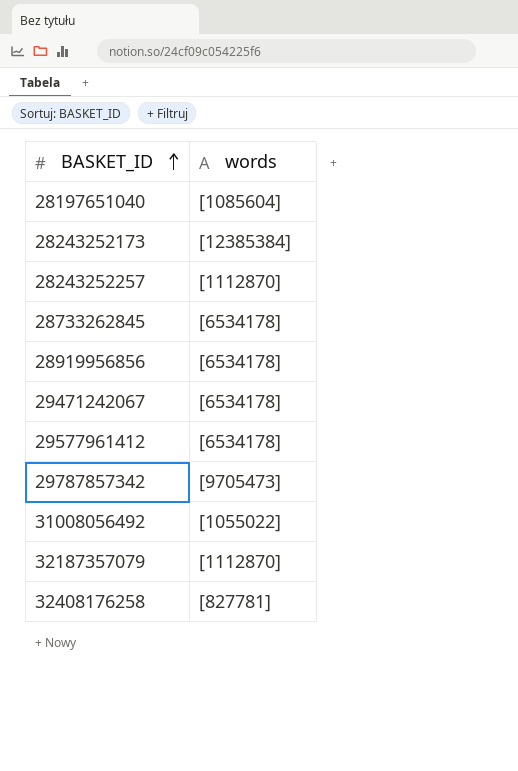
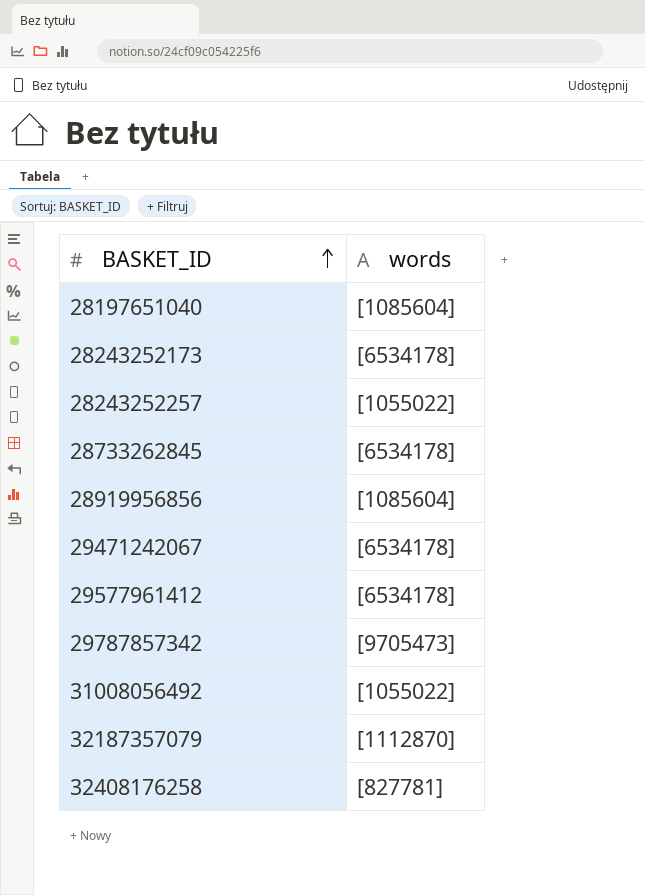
28243252173 | words: [12385384] -> [6534178]
28243252257 | words: [1112870] -> [1055022]
28919956856 | words: [6534178] -> [1085604]

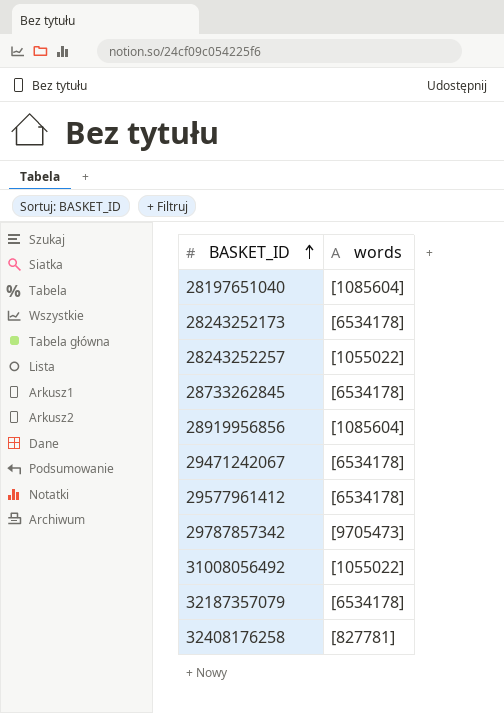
32187357079 | words: [1112870] -> [6534178]

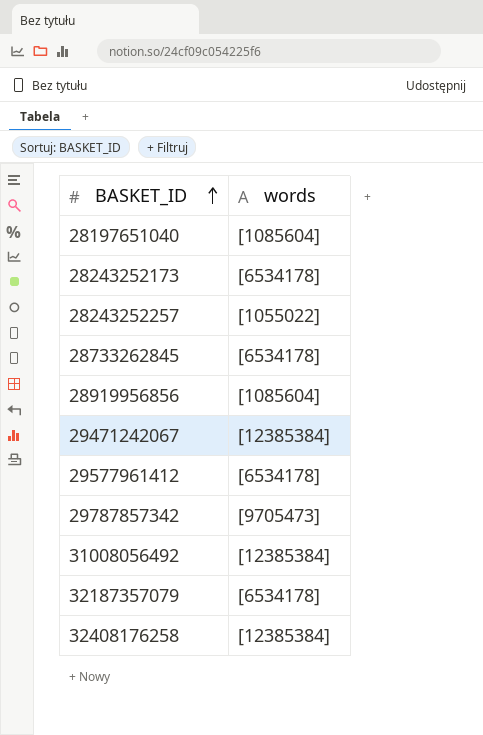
29471242067 | words: [6534178] -> [12385384]
31008056492 | words: [1055022] -> [12385384]
32408176258 | words: [827781] -> [12385384]

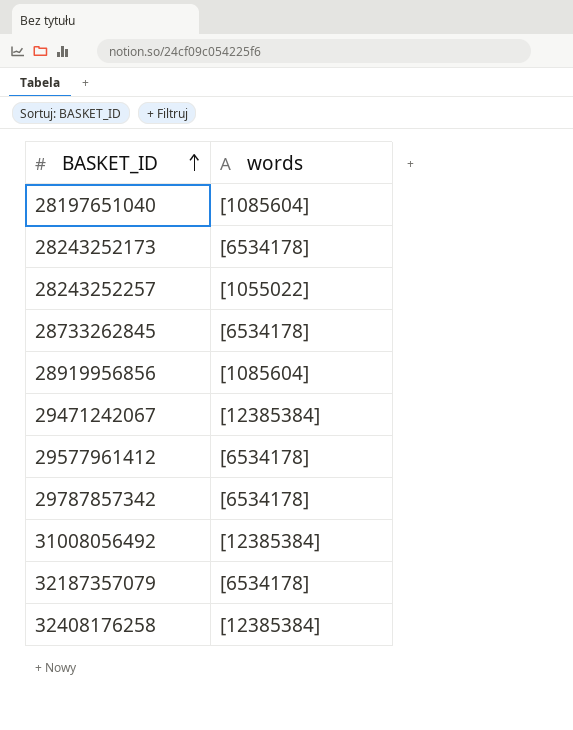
29787857342 | words: [9705473] -> [6534178]

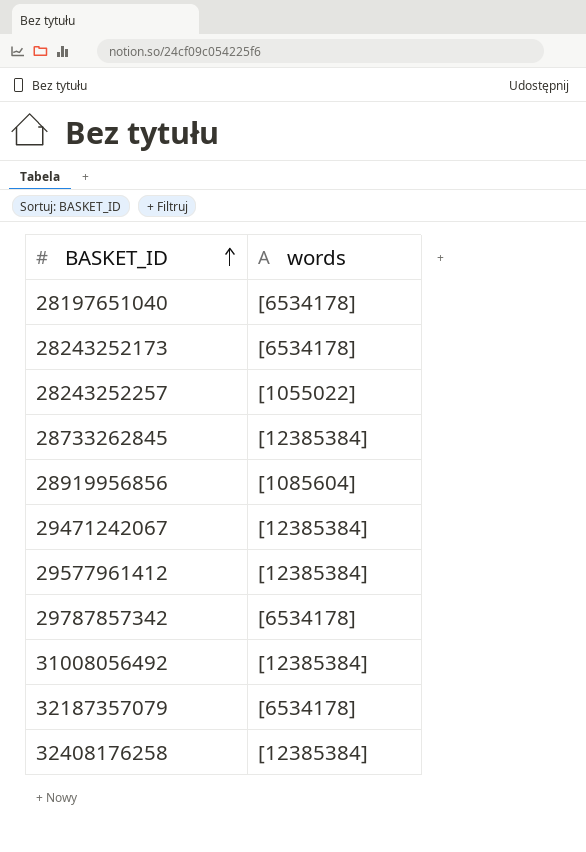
28197651040 | words: [1085604] -> [6534178]
28733262845 | words: [6534178] -> [12385384]
29577961412 | words: [6534178] -> [12385384]

